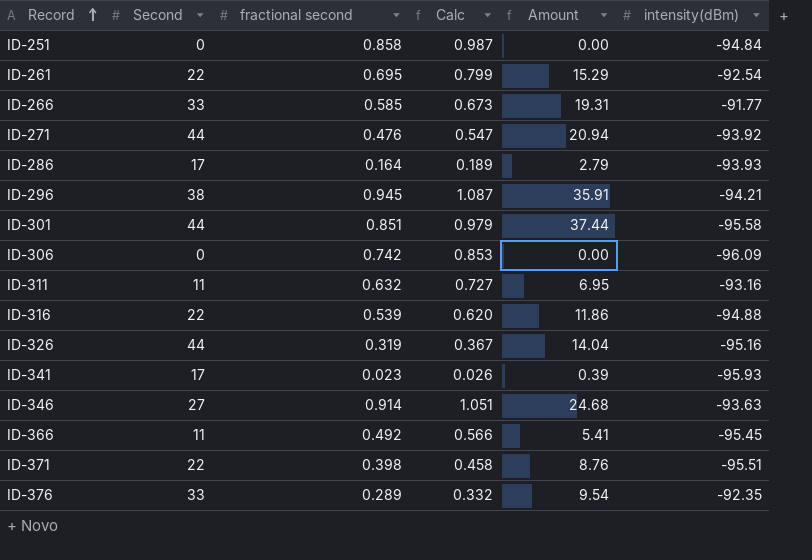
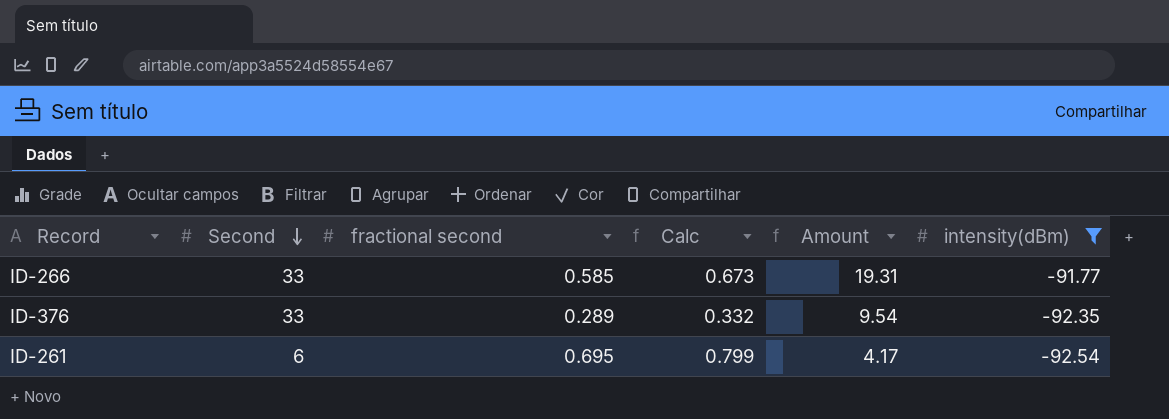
filter: none -> intensity(dBm) >= -92.54
row order: Record ascending -> Second descending
ID-261 | Second: 22 -> 6
ID-261 | Amount: 15.29 -> 4.17

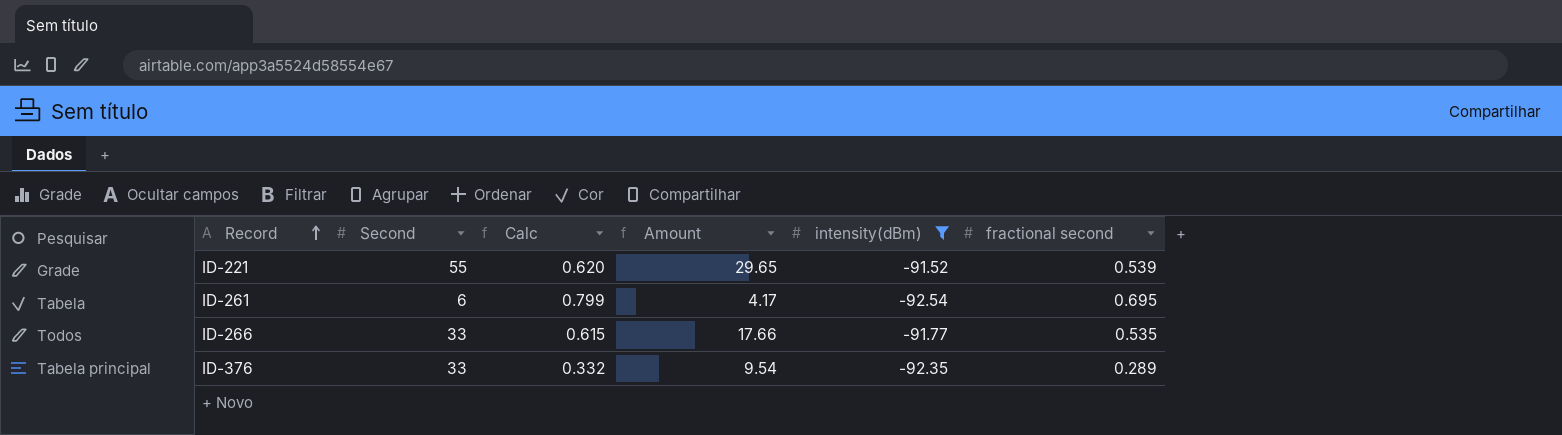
row order: Second descending -> Record ascending
column fractional second | position: 3 -> 6
row ID-221: none -> 55 | 0.620 | 29.65 | -91.52 | 0.539
ID-266 | Calc: 0.673 -> 0.615
ID-266 | Amount: 19.31 -> 17.66
ID-266 | fractional second: 0.585 -> 0.535

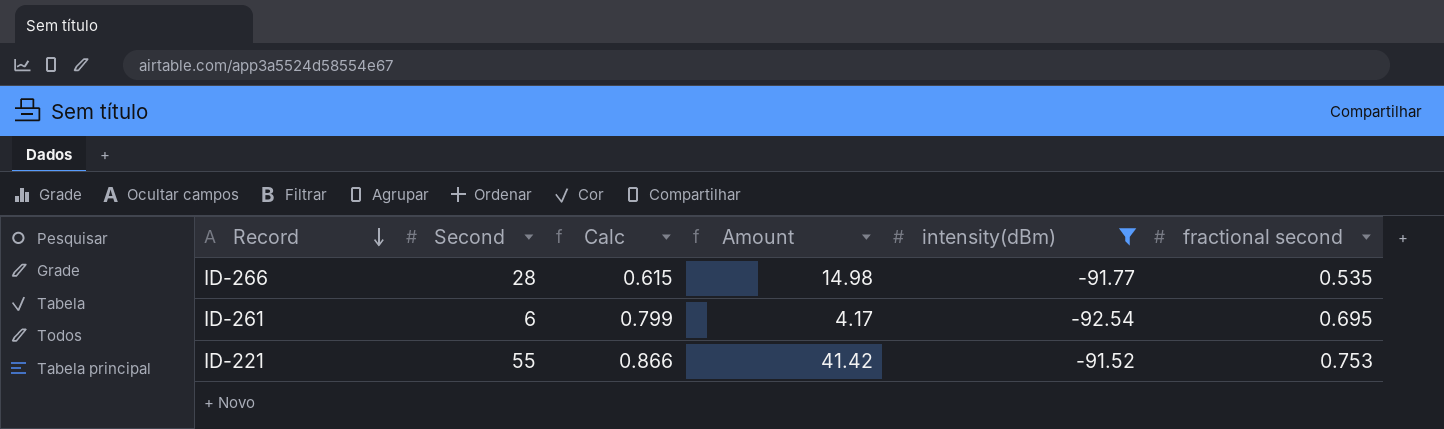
row order: Record ascending -> Record descending
row ID-376: 33 | 0.332 | 9.54 | -92.35 | 0.289 -> none
ID-266 | Second: 33 -> 28
ID-266 | Amount: 17.66 -> 14.98
ID-221 | Calc: 0.620 -> 0.866
ID-221 | Amount: 29.65 -> 41.42
ID-221 | fractional second: 0.539 -> 0.753

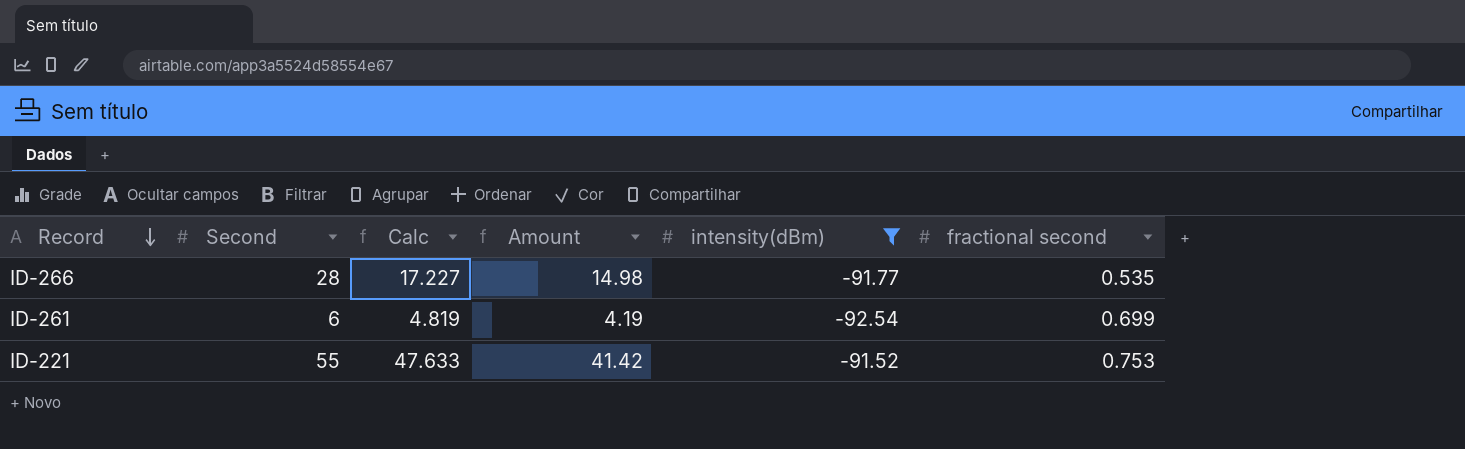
column Calc | formula: [fractional second] * 1.15 -> [Amount] * 1.15
ID-261 | Amount: 4.17 -> 4.19
ID-261 | fractional second: 0.695 -> 0.699

